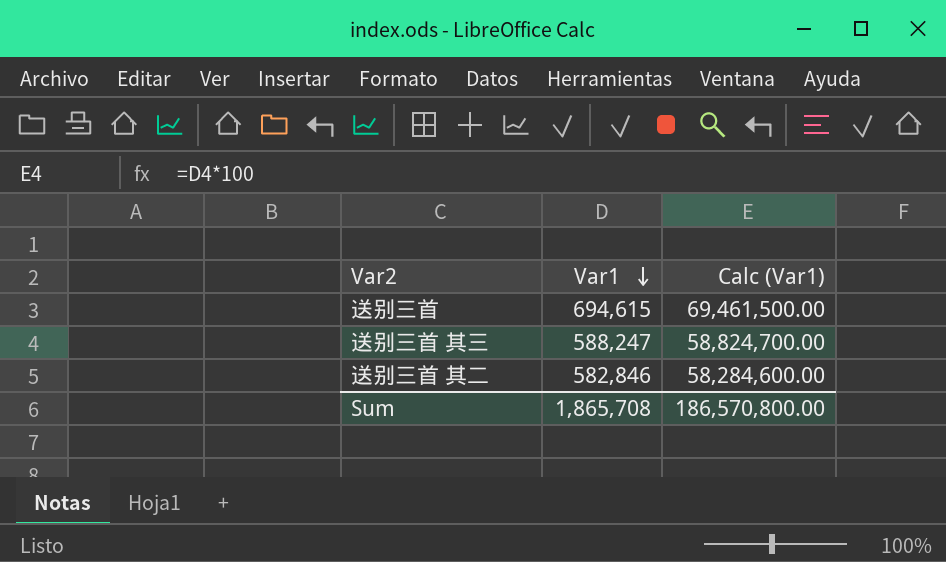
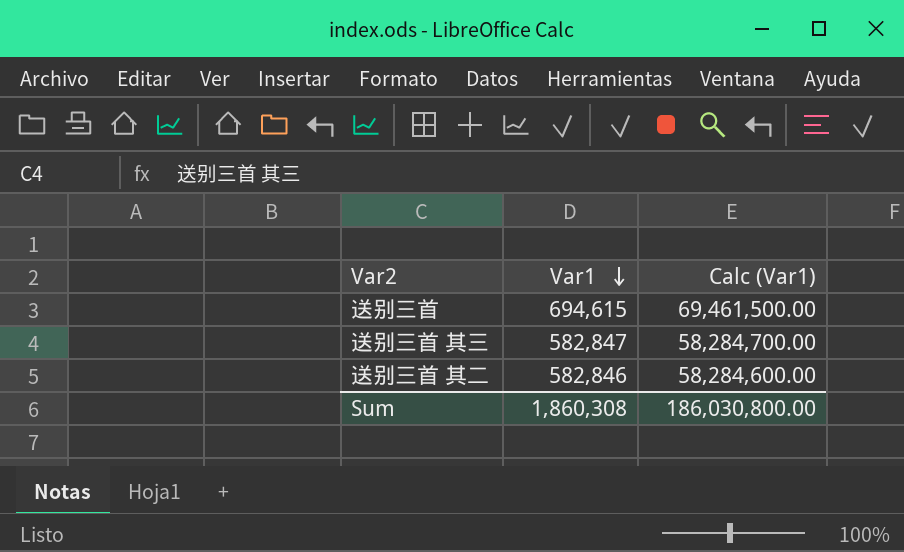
送别三首 其三 | Var1: 588,247 -> 582,847
送别三首 其三 | Calc (Var1): 58,824,700.00 -> 58,284,700.00
Sum | Var1: 1,865,708 -> 1,860,308
Sum | Calc (Var1): 186,570,800.00 -> 186,030,800.00

